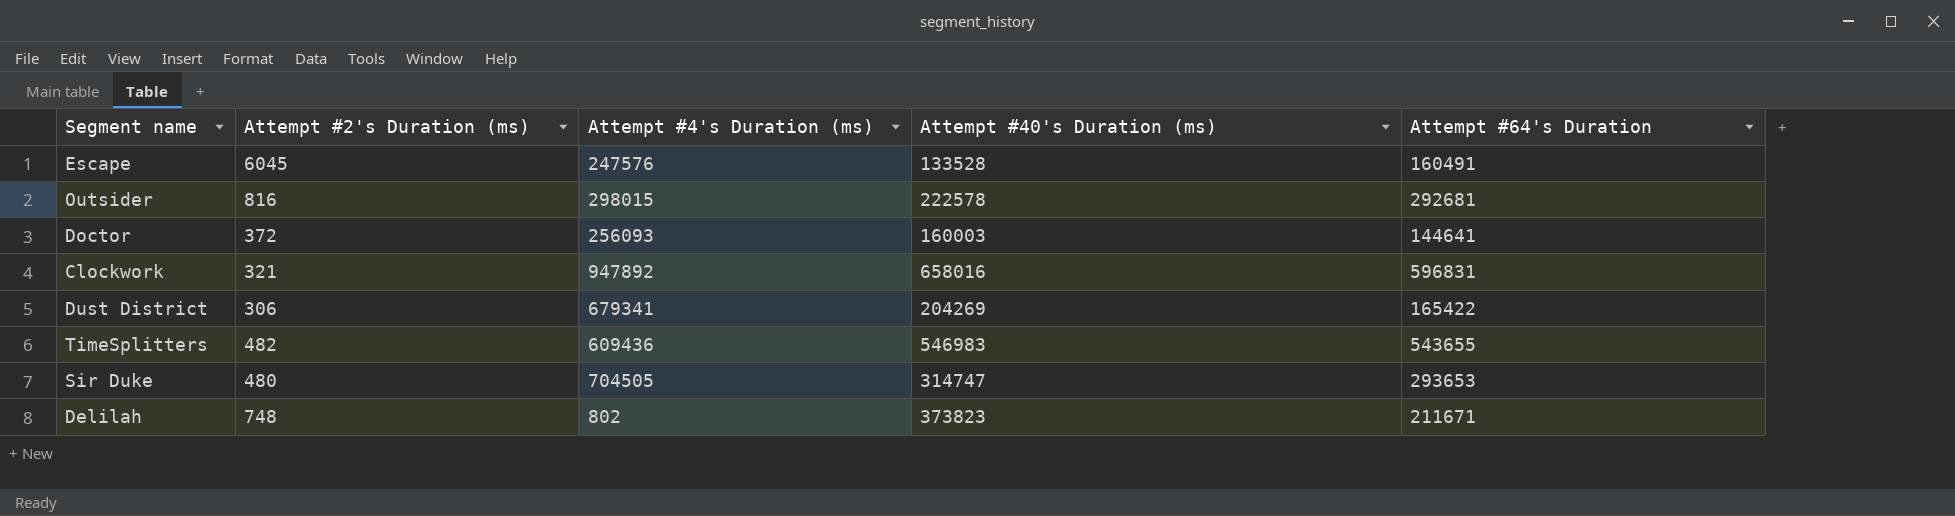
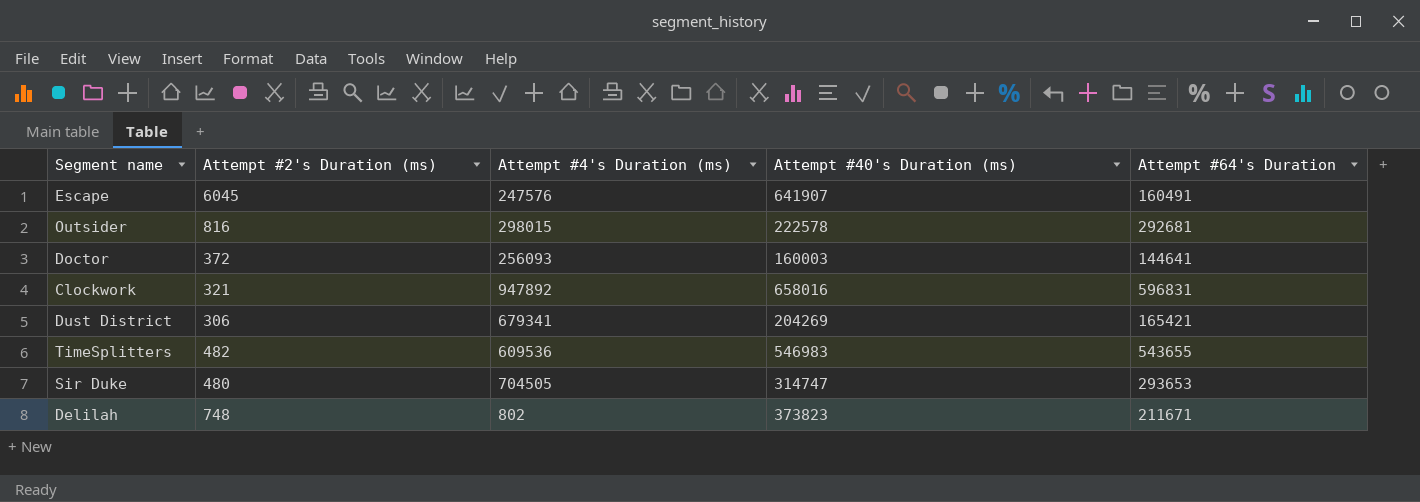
Escape | Attempt #40's Duration (ms): 133528 -> 641907
Dust District | Attempt #64's Duration: 165422 -> 165421
TimeSplitters | Attempt #4's Duration (ms): 609436 -> 609536

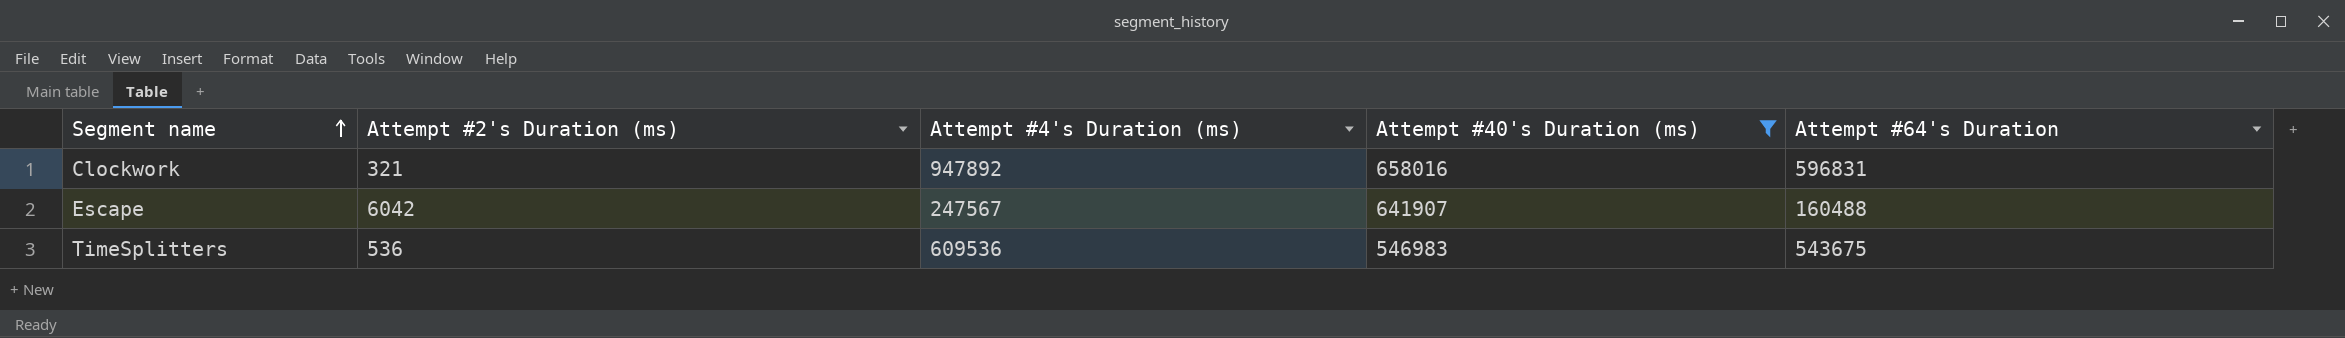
filter: none -> Attempt #40's Duration (ms) >= 546983
row order: none -> Segment name ascending
Escape | Attempt #2's Duration (ms): 6045 -> 6042
Escape | Attempt #4's Duration (ms): 247576 -> 247567
Escape | Attempt #64's Duration: 160491 -> 160488
TimeSplitters | Attempt #2's Duration (ms): 482 -> 536
TimeSplitters | Attempt #64's Duration: 543655 -> 543675

